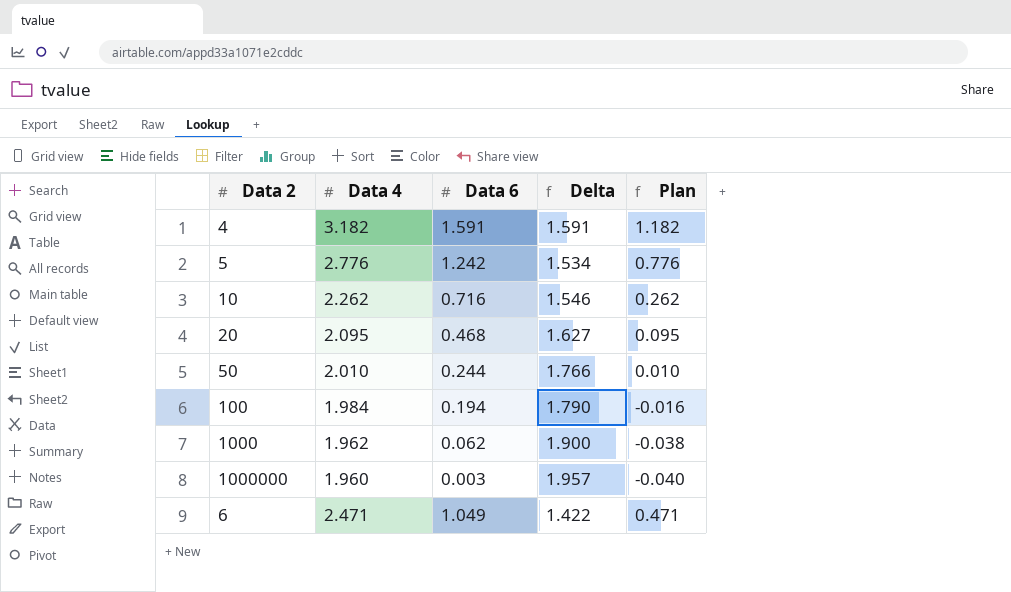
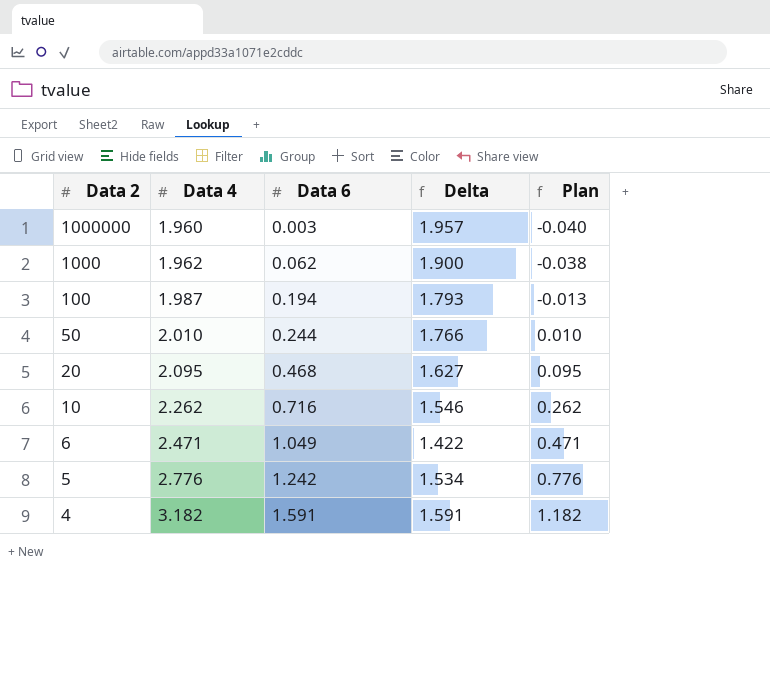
row order: none -> Data 2 descending
100 | Data 4: 1.984 -> 1.987
100 | Delta: 1.790 -> 1.793
100 | Plan: -0.016 -> -0.013

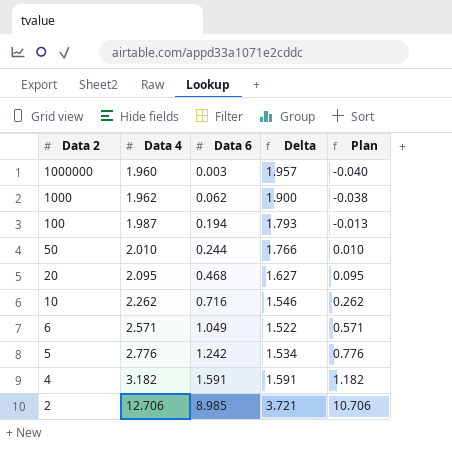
6 | Data 4: 2.471 -> 2.571
6 | Delta: 1.422 -> 1.522
6 | Plan: 0.471 -> 0.571
row 2: none -> 12.706 | 8.985 | 3.721 | 10.706

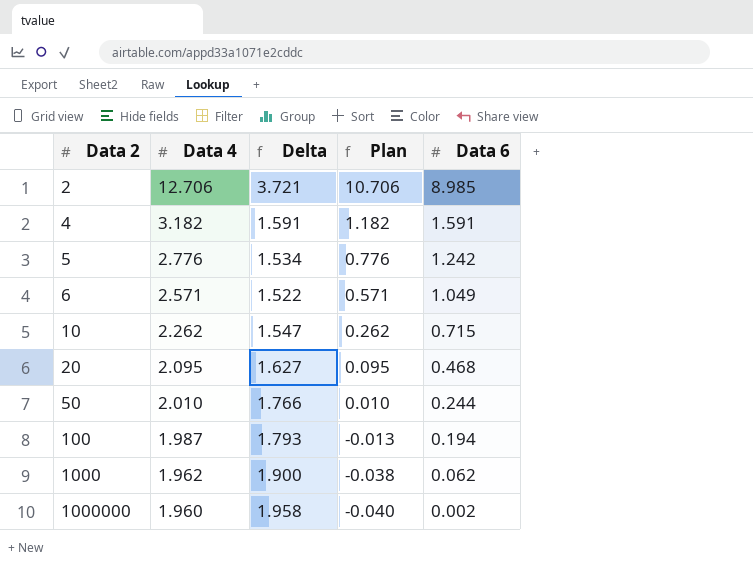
row order: Data 2 descending -> Data 2 ascending
column Data 6 | position: 3 -> 5
10 | Delta: 1.546 -> 1.547
10 | Data 6: 0.716 -> 0.715
1000000 | Delta: 1.957 -> 1.958
1000000 | Data 6: 0.003 -> 0.002

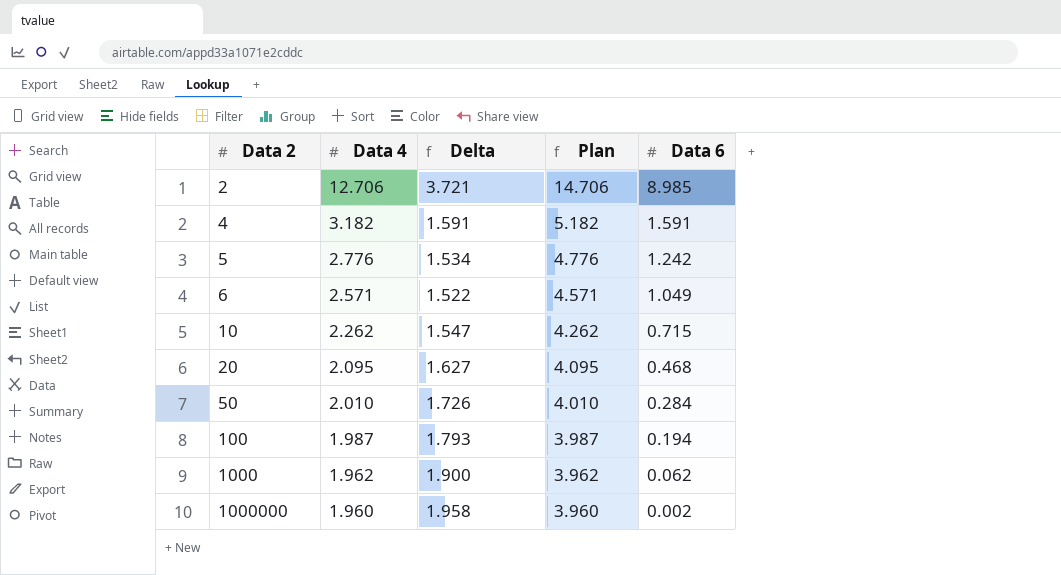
column Plan | formula: [Data 4] - 2 -> [Data 4] + 2
50 | Delta: 1.766 -> 1.726
50 | Data 6: 0.244 -> 0.284

